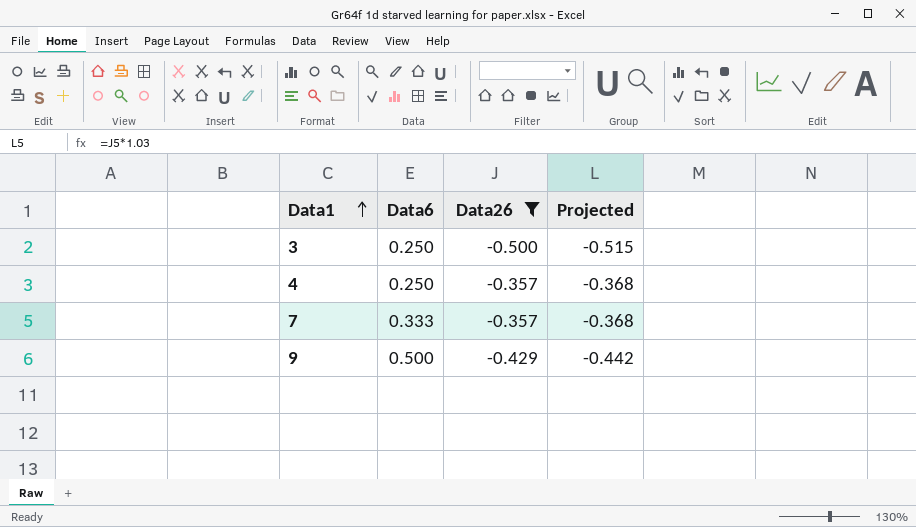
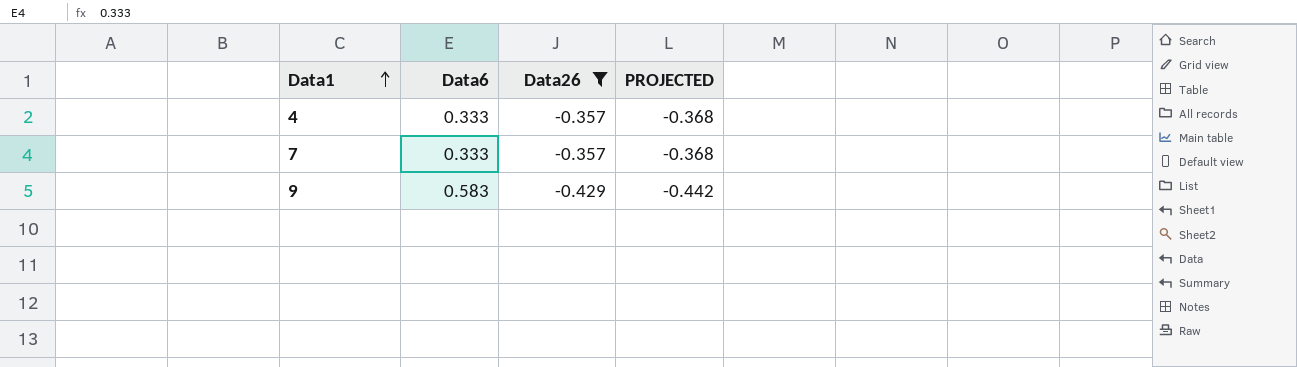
column name: Projected -> PROJECTED
row 3: 0.250 | -0.500 | -0.515 -> none
4 | Data6: 0.250 -> 0.333
9 | Data6: 0.500 -> 0.583

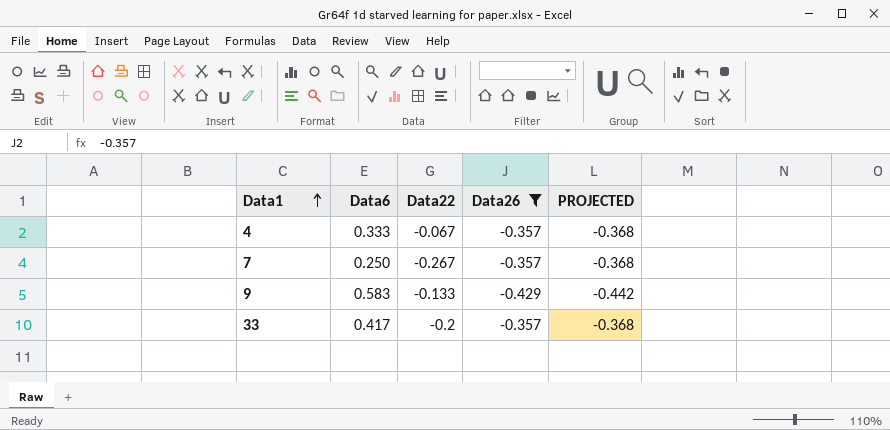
column Data22 | position: none -> 3
7 | Data6: 0.333 -> 0.250
row 33: none -> 0.417 | -0.2 | -0.357 | -0.368

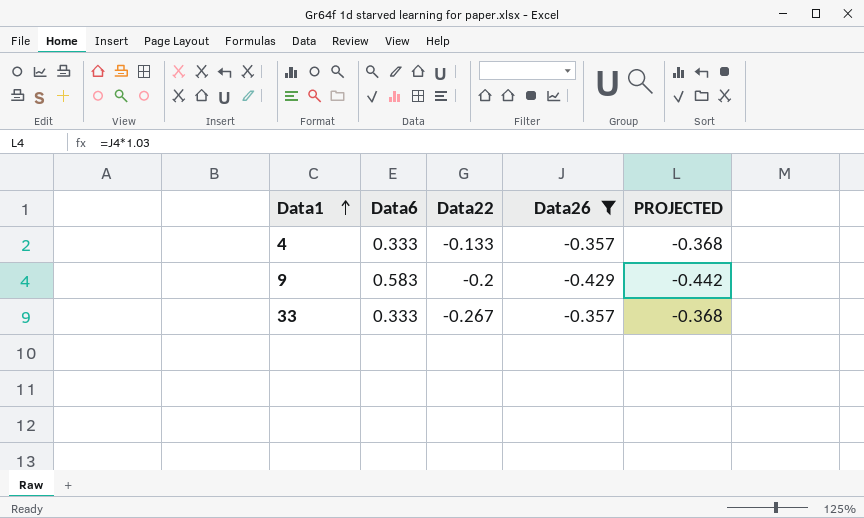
row 7: 0.250 | -0.267 | -0.357 | -0.368 -> none
4 | Data22: -0.067 -> -0.133
9 | Data22: -0.133 -> -0.2
33 | Data6: 0.417 -> 0.333
33 | Data22: -0.2 -> -0.267

